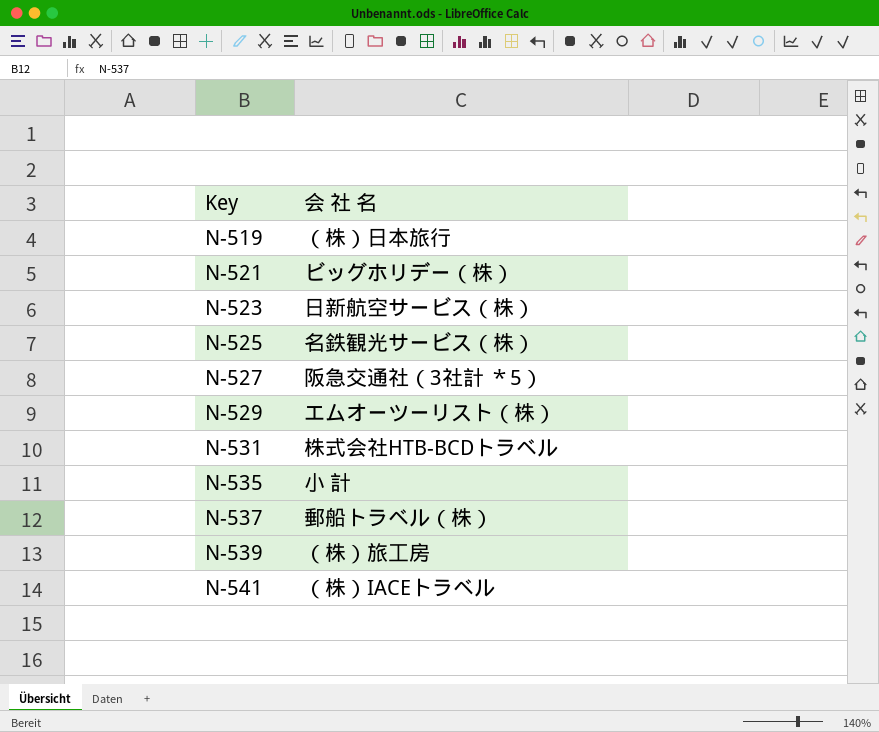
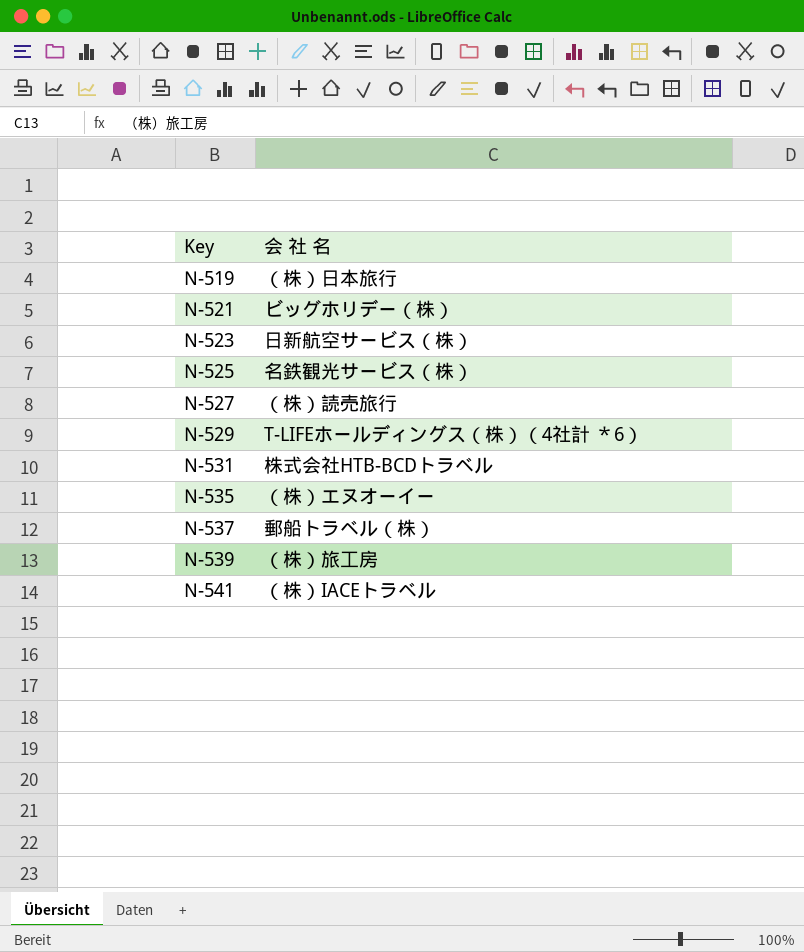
N-527 | 会 社 名: 阪急交通社（3社計 ＊5） -> （株）読売旅行
N-529 | 会 社 名: エムオーツーリスト（株） -> T-LIFEホールディングス（株）（4社計 ＊6）
N-535 | 会 社 名: 小 計 -> （株）エヌオーイー

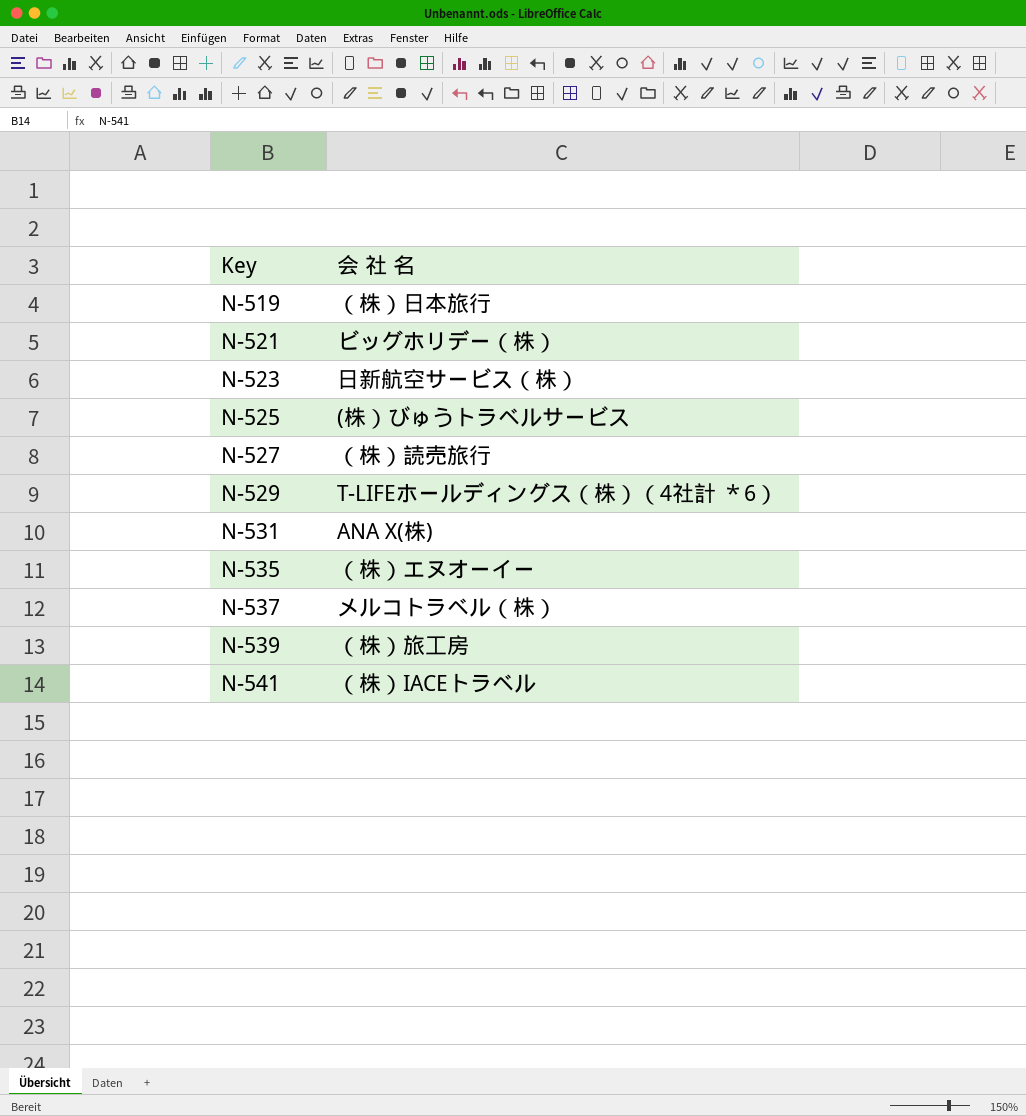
N-525 | 会 社 名: 名鉄観光サービス（株） -> (株）びゅうトラベルサービス
N-531 | 会 社 名: 株式会社HTB-BCDトラベル -> ANA X(株)
N-537 | 会 社 名: 郵船トラベル（株） -> メルコトラベル（株）

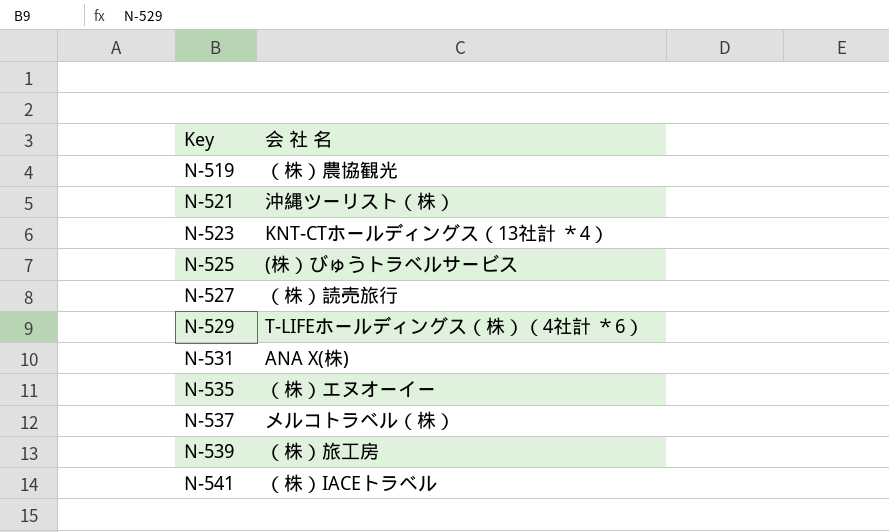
N-519 | 会 社 名: （株）日本旅行 -> （株）農協観光
N-521 | 会 社 名: ビッグホリデー（株） -> 沖縄ツーリスト（株）
N-523 | 会 社 名: 日新航空サービス（株） -> KNT-CTホールディングス（13社計 ＊4）

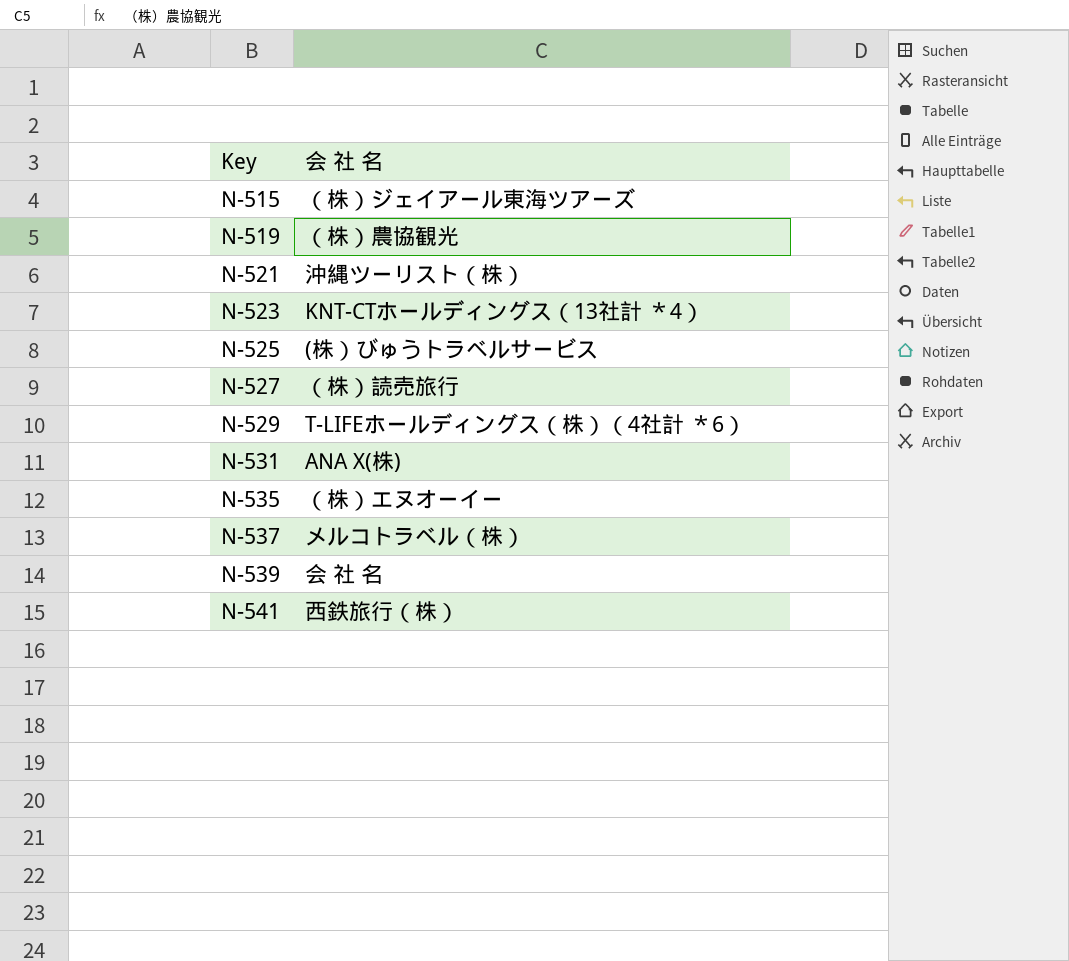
row N-515: none -> （株）ジェイアール東海ツアーズ
N-539 | 会 社 名: （株）旅工房 -> 会 社 名
N-541 | 会 社 名: （株）IACEトラベル -> 西鉄旅行（株）

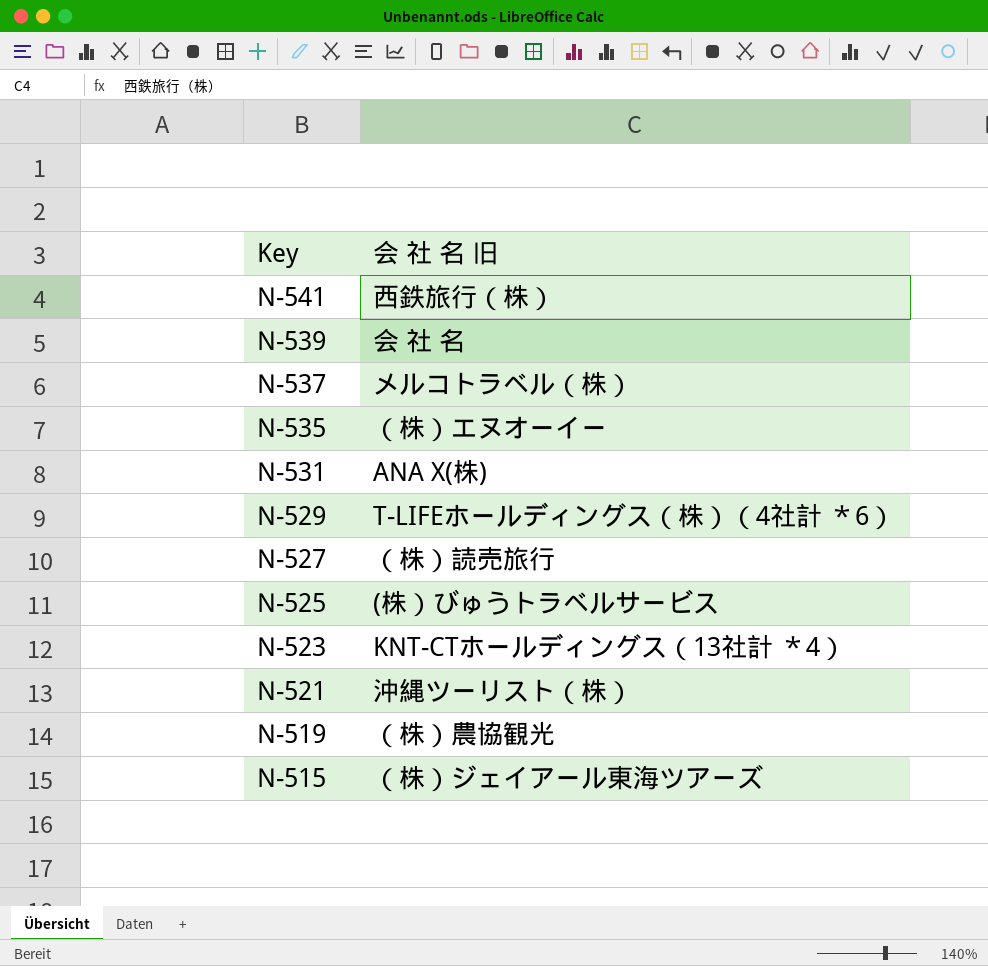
row order: Key ascending -> Key descending
column name: 会 社 名 -> 会 社 名 旧

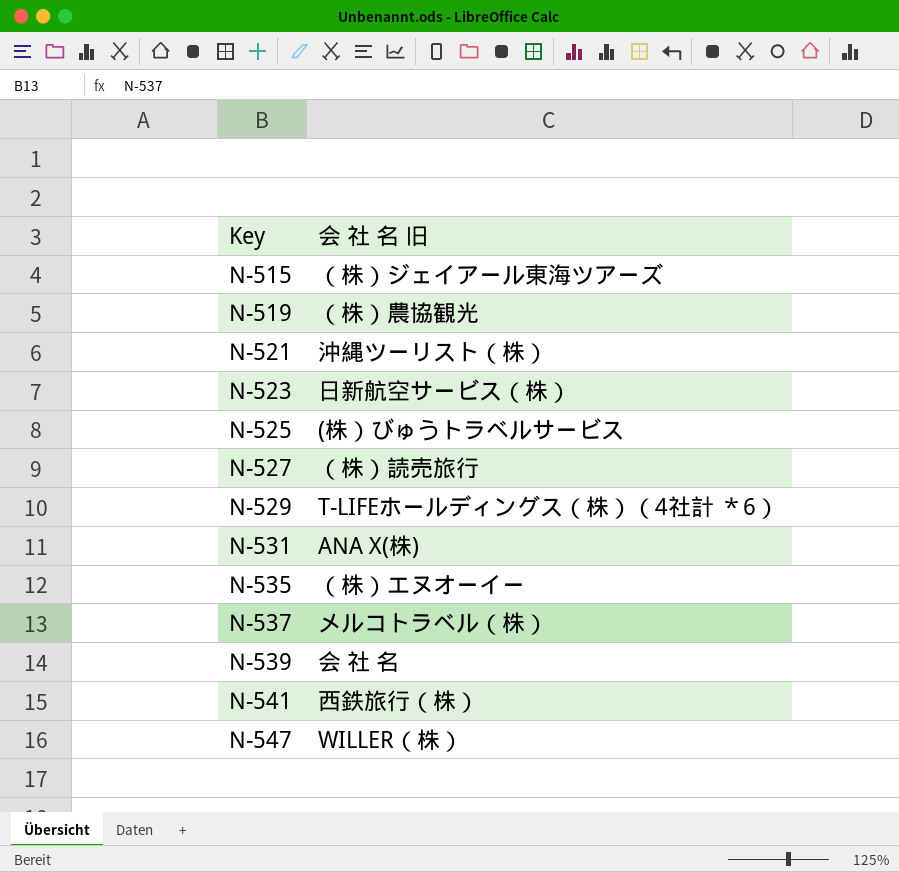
row order: Key descending -> Key ascending
N-523 | 会 社 名 旧: KNT-CTホールディングス（13社計 ＊4） -> 日新航空サービス（株）
row N-547: none -> WILLER（株）

